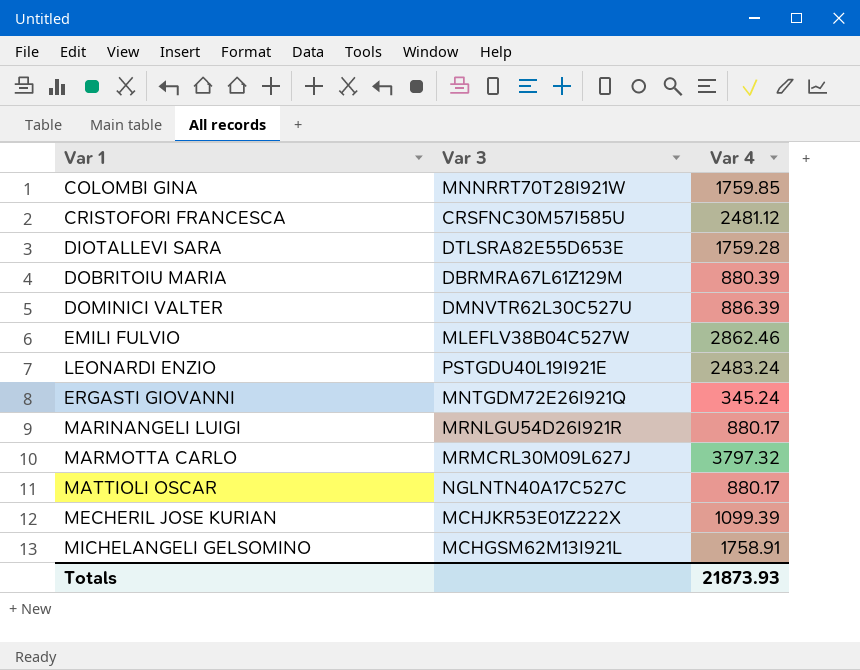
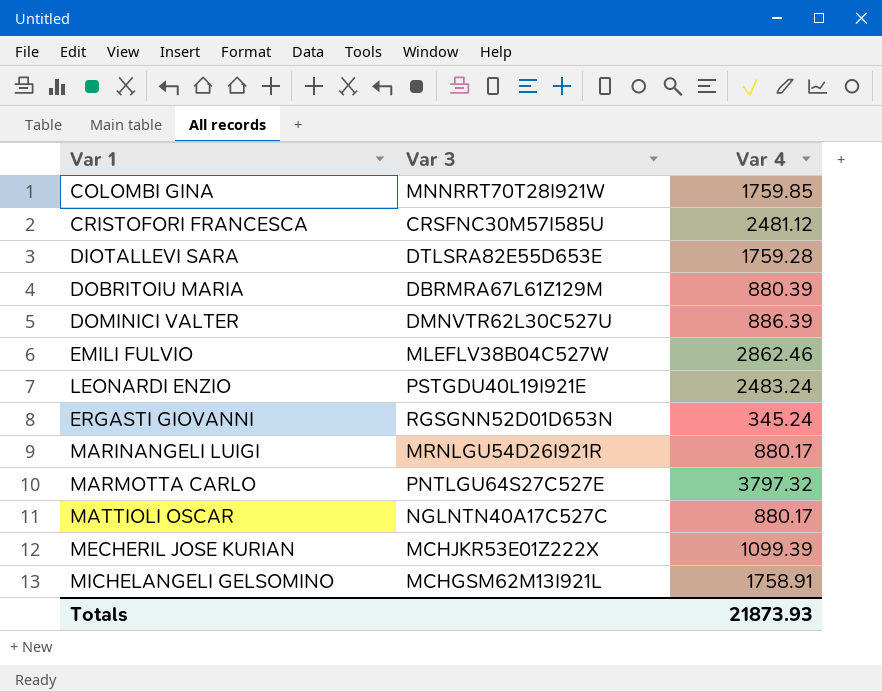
ERGASTI GIOVANNI | Var 3: MNTGDM72E26I921Q -> RGSGNN52D01D653N
MARMOTTA CARLO | Var 3: MRMCRL30M09L627J -> PNTLGU64S27C527E

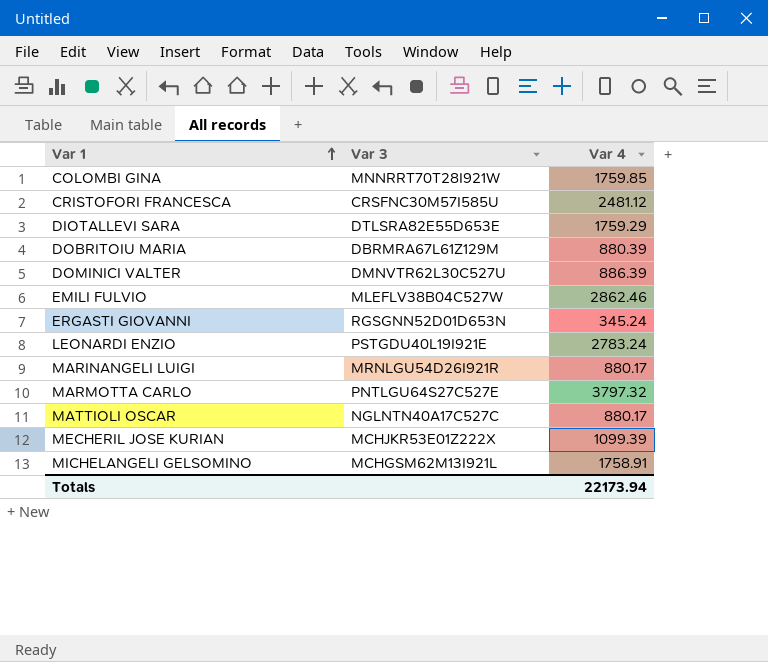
row order: none -> Var 1 ascending
DIOTALLEVI SARA | Var 4: 1759.28 -> 1759.29
LEONARDI ENZIO | Var 4: 2483.24 -> 2783.24
Totals | Var 4: 21873.93 -> 22173.94

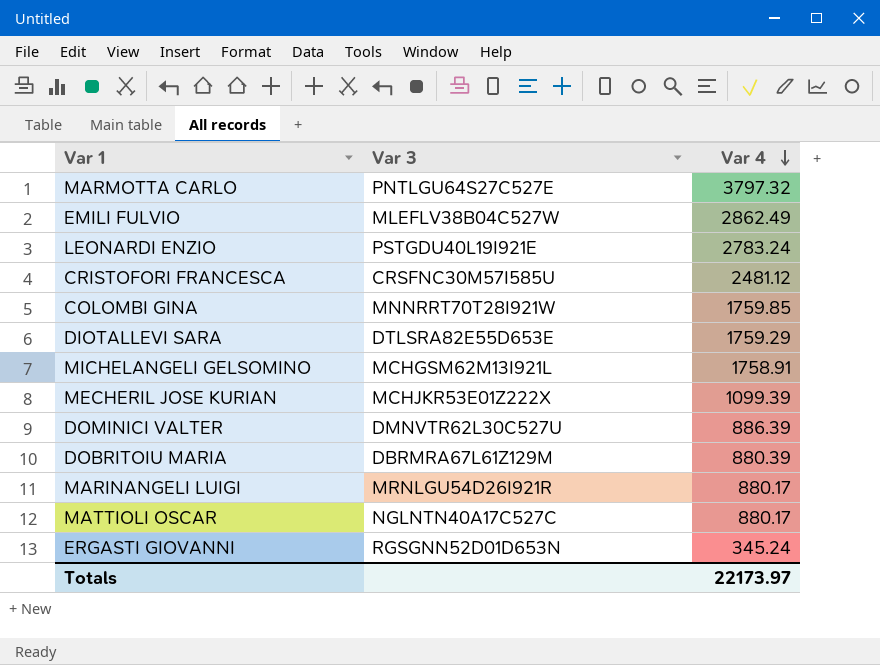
row order: Var 1 ascending -> Var 4 descending
EMILI FULVIO | Var 4: 2862.46 -> 2862.49
Totals | Var 4: 22173.94 -> 22173.97

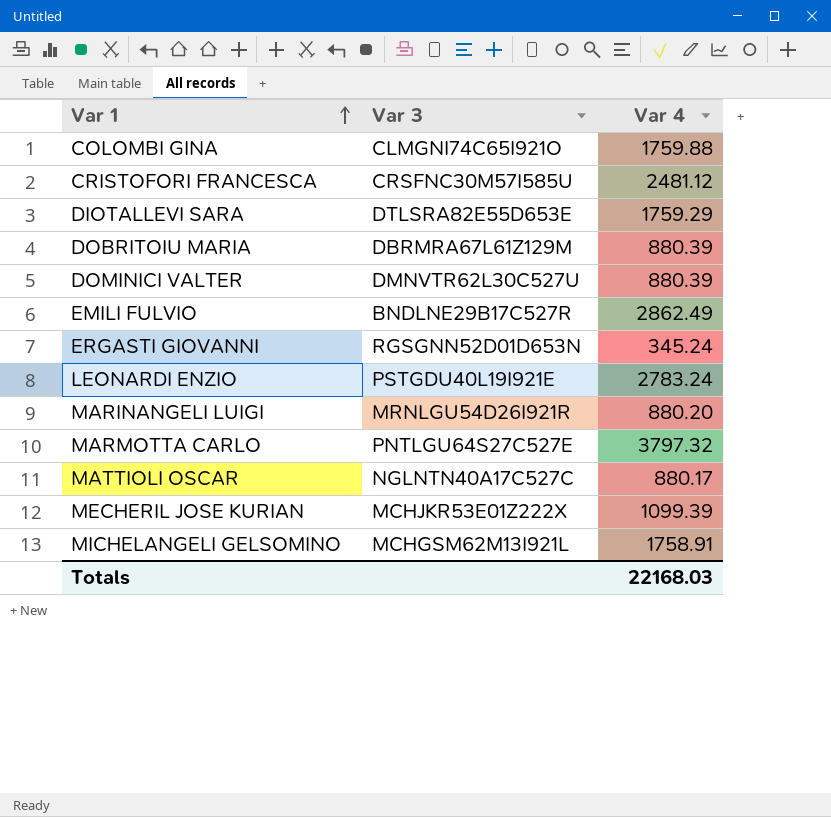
row order: Var 4 descending -> Var 1 ascending
COLOMBI GINA | Var 3: MNNRRT70T28I921W -> CLMGNI74C65I921O
COLOMBI GINA | Var 4: 1759.85 -> 1759.88
DOMINICI VALTER | Var 4: 886.39 -> 880.39
EMILI FULVIO | Var 3: MLEFLV38B04C527W -> BNDLNE29B17C527R
MARINANGELI LUIGI | Var 4: 880.17 -> 880.20
Totals | Var 4: 22173.97 -> 22168.03

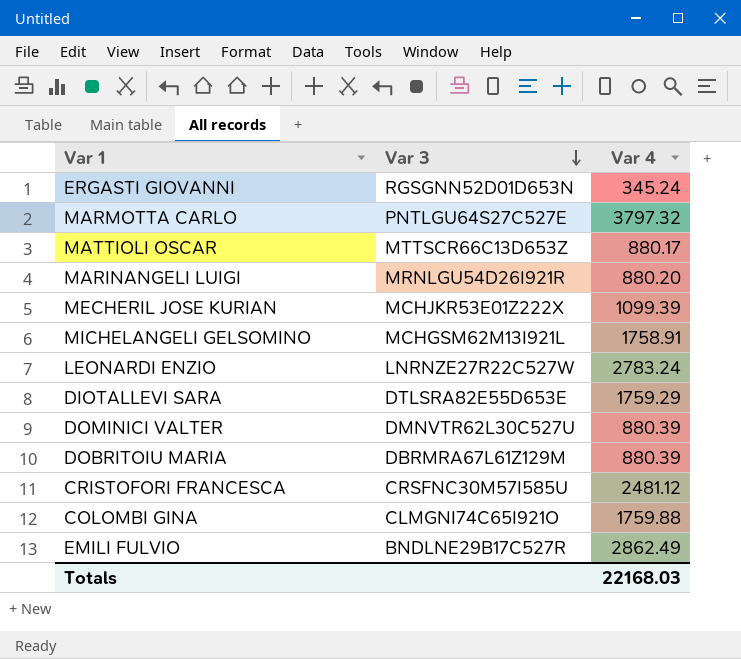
row order: Var 1 ascending -> Var 3 descending
MATTIOLI OSCAR | Var 3: NGLNTN40A17C527C -> MTTSCR66C13D653Z
LEONARDI ENZIO | Var 3: PSTGDU40L19I921E -> LNRNZE27R22C527W

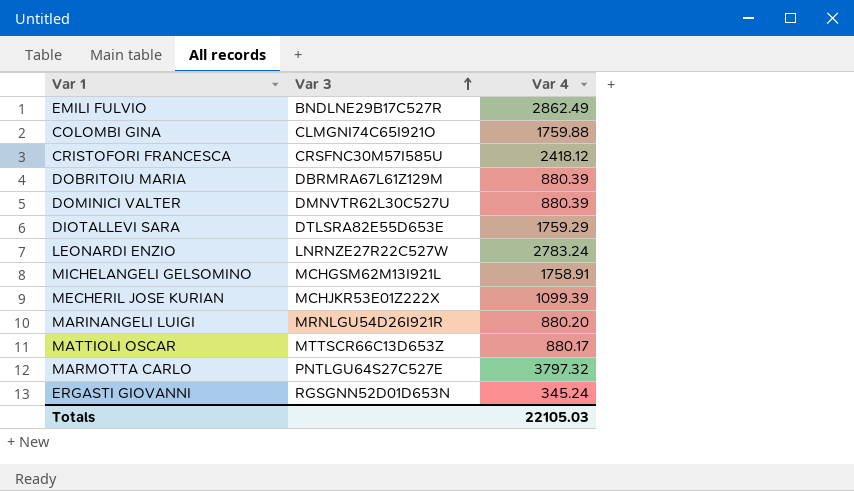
row order: Var 3 descending -> Var 3 ascending
CRISTOFORI FRANCESCA | Var 4: 2481.12 -> 2418.12
Totals | Var 4: 22168.03 -> 22105.03

